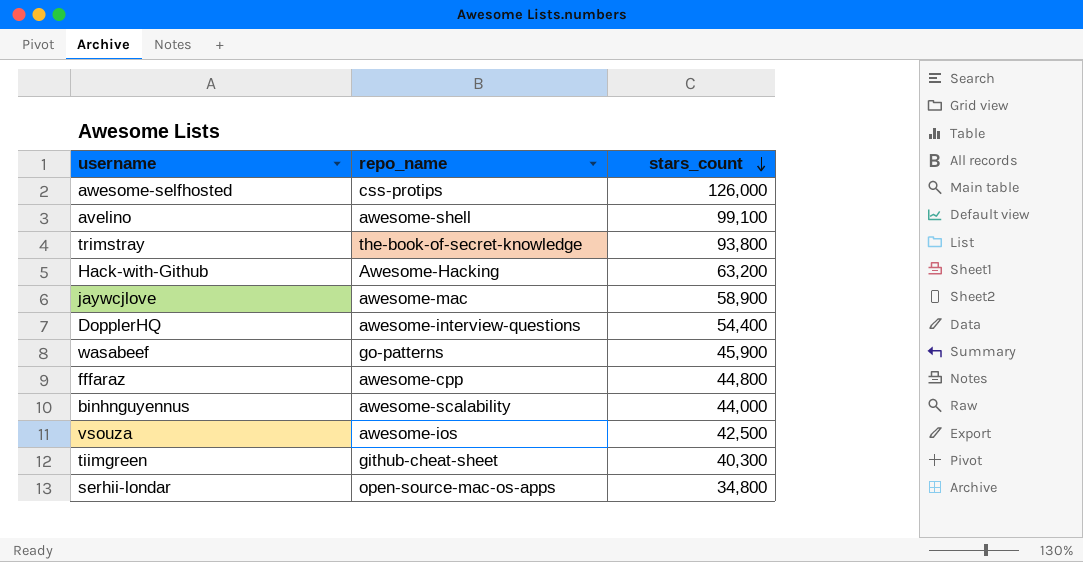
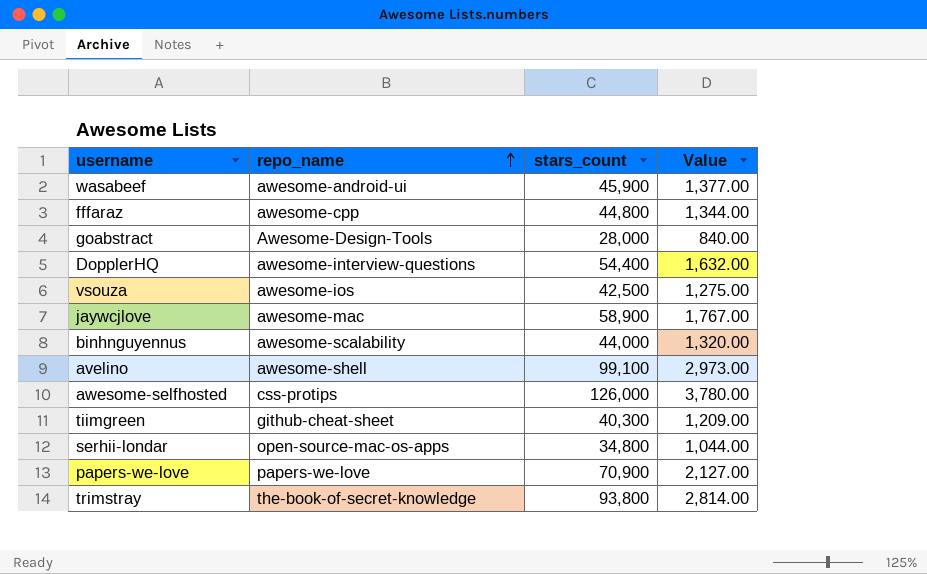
row order: stars_count descending -> repo_name ascending
column Value | formula: none -> [stars_count] * 0.03
row Hack-with-Github: Awesome-Hacking | 63,200 -> none
wasabeef | repo_name: go-patterns -> awesome-android-ui
row goabstract: none -> Awesome-Design-Tools | 28,000 | 840.00
row papers-we-love: none -> papers-we-love | 70,900 | 2,127.00

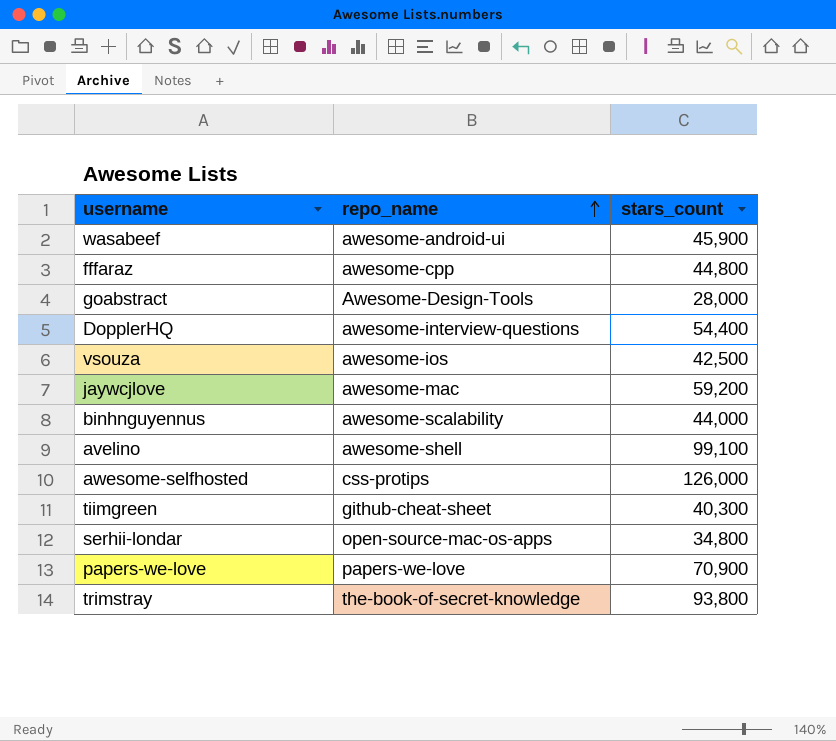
column Value | formula: [stars_count] * 0.03 -> none
jaywcjlove | stars_count: 58,900 -> 59,200

